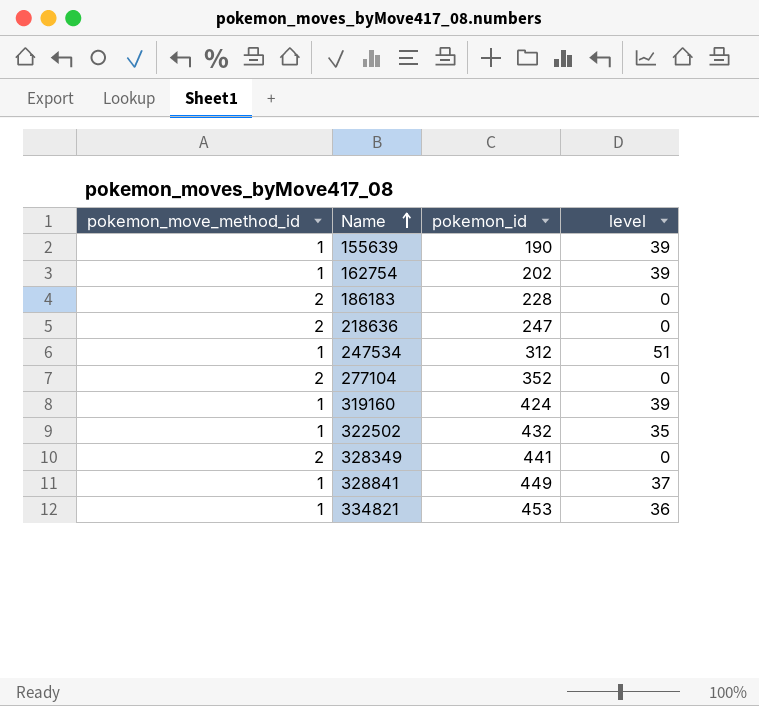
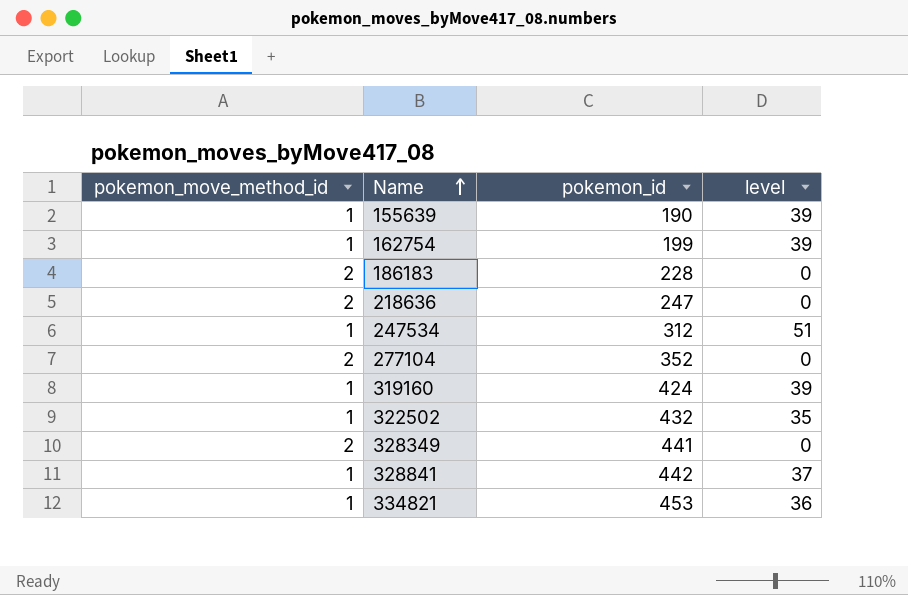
162754 | pokemon_id: 202 -> 199
328841 | pokemon_id: 449 -> 442

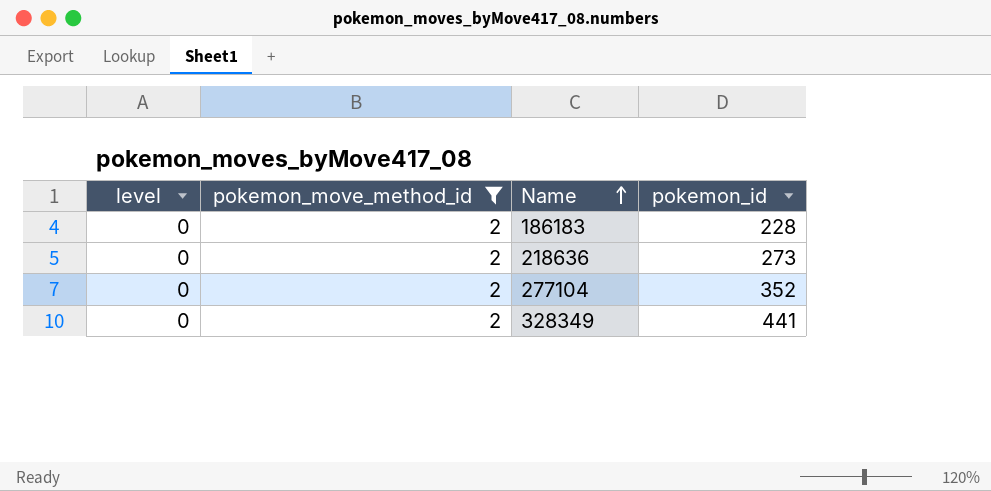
filter: none -> pokemon_move_method_id = 2
column level | position: 4 -> 1
218636 | pokemon_id: 247 -> 273

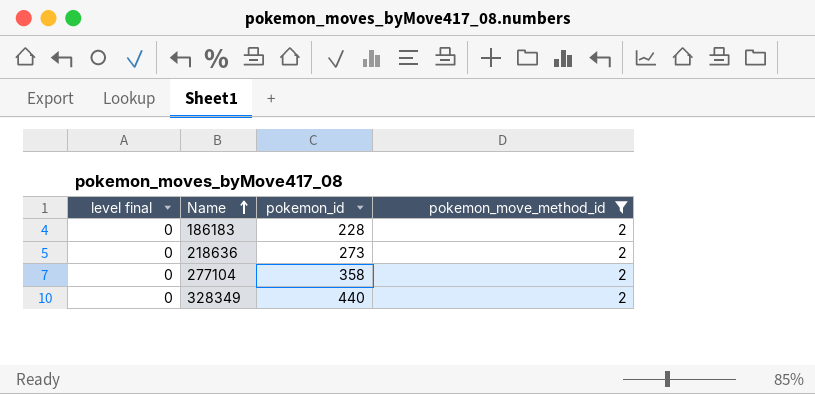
column name: level -> level final
column pokemon_move_method_id | position: 2 -> 4
277104 | pokemon_id: 352 -> 358
328349 | pokemon_id: 441 -> 440

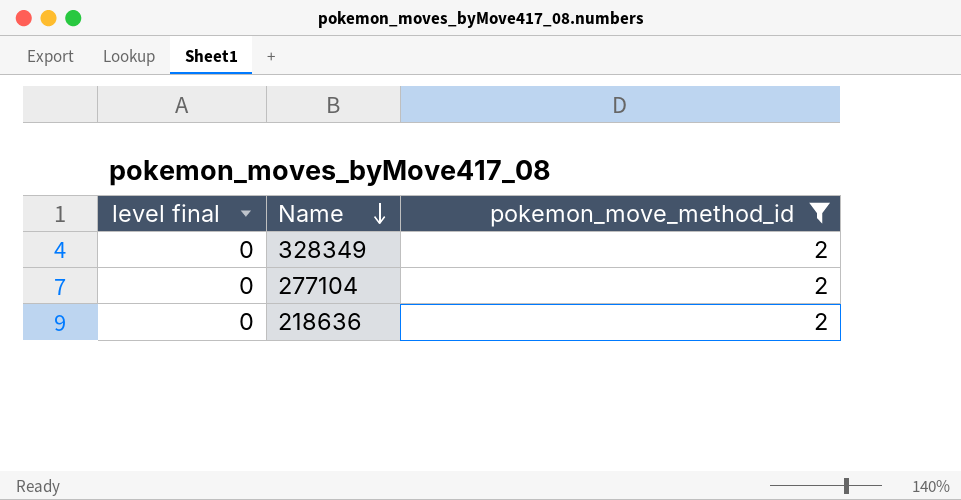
row order: Name ascending -> Name descending
column pokemon_id | position: 3 -> none
row 186183: 0 | 228 | 2 -> none

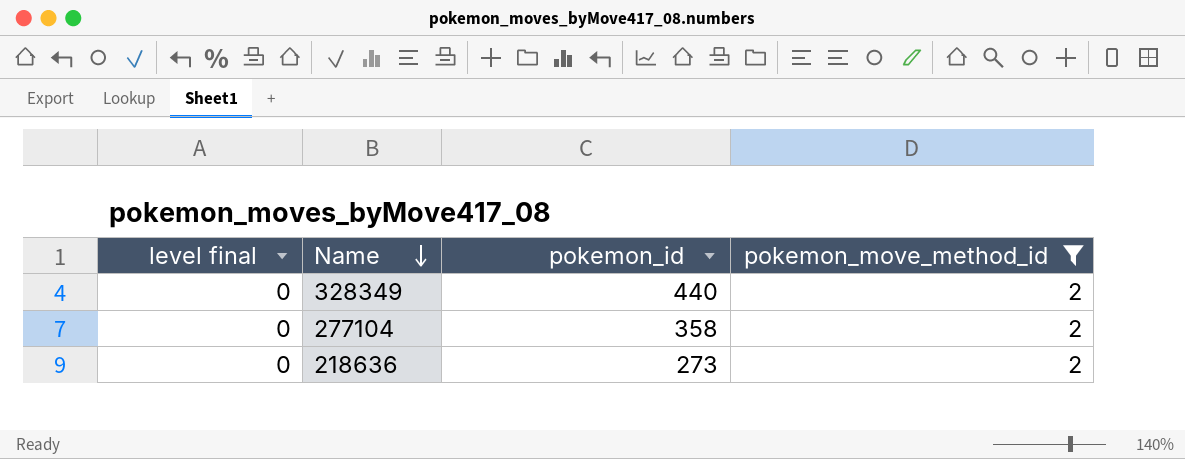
column pokemon_id | position: none -> 3

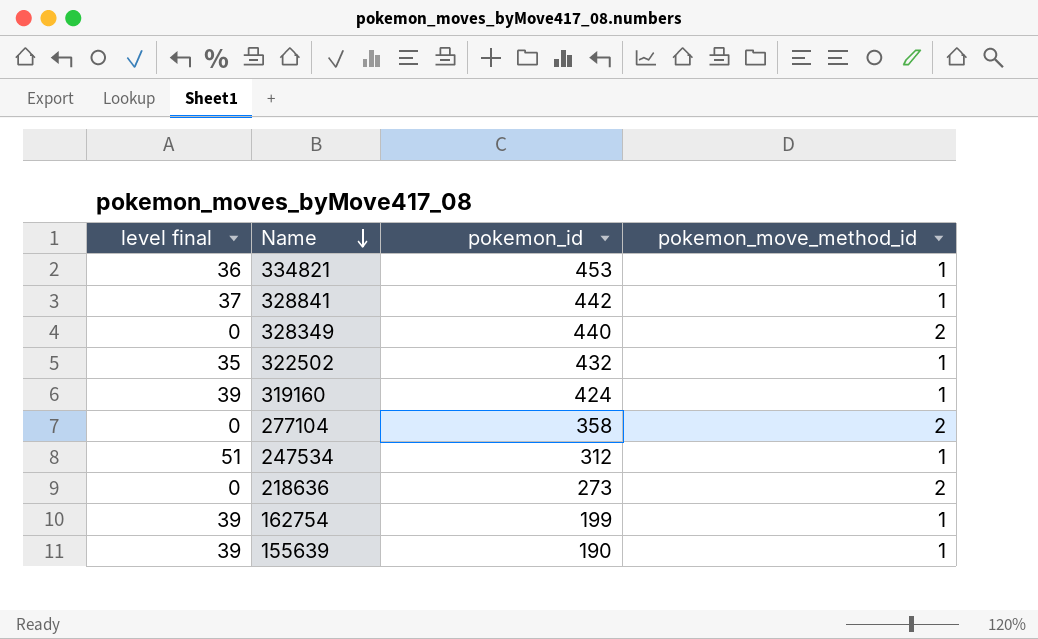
filter: pokemon_move_method_id = 2 -> none

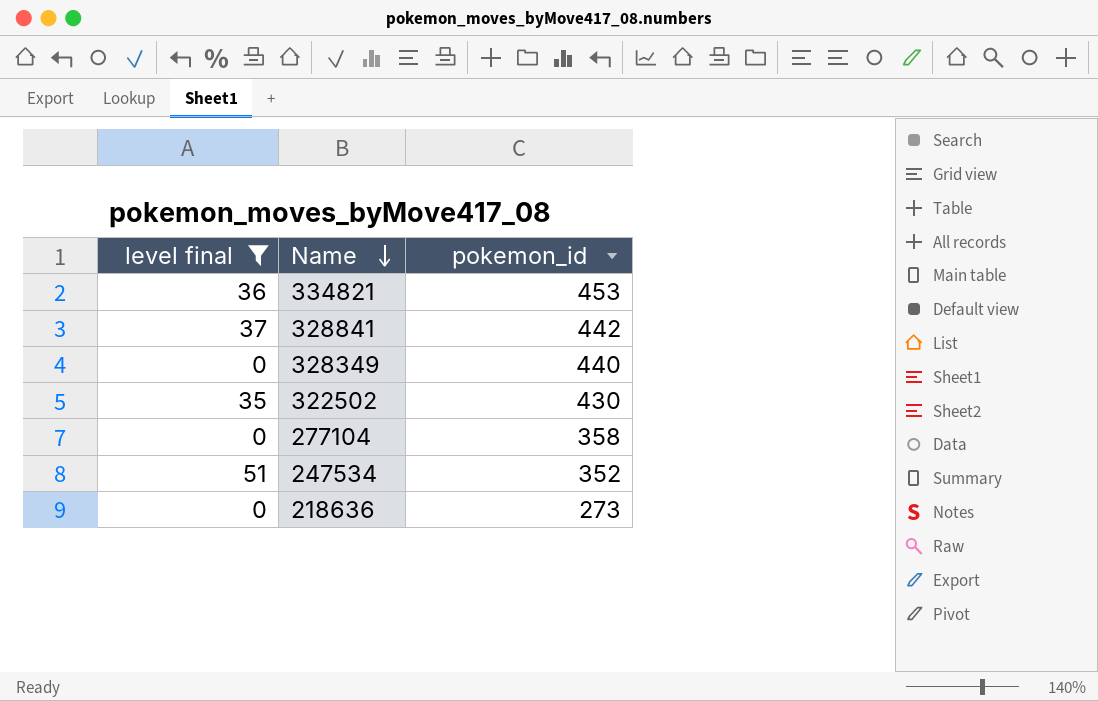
filter: none -> level final != 39
column pokemon_move_method_id | position: 4 -> none
322502 | pokemon_id: 432 -> 430
247534 | pokemon_id: 312 -> 352

